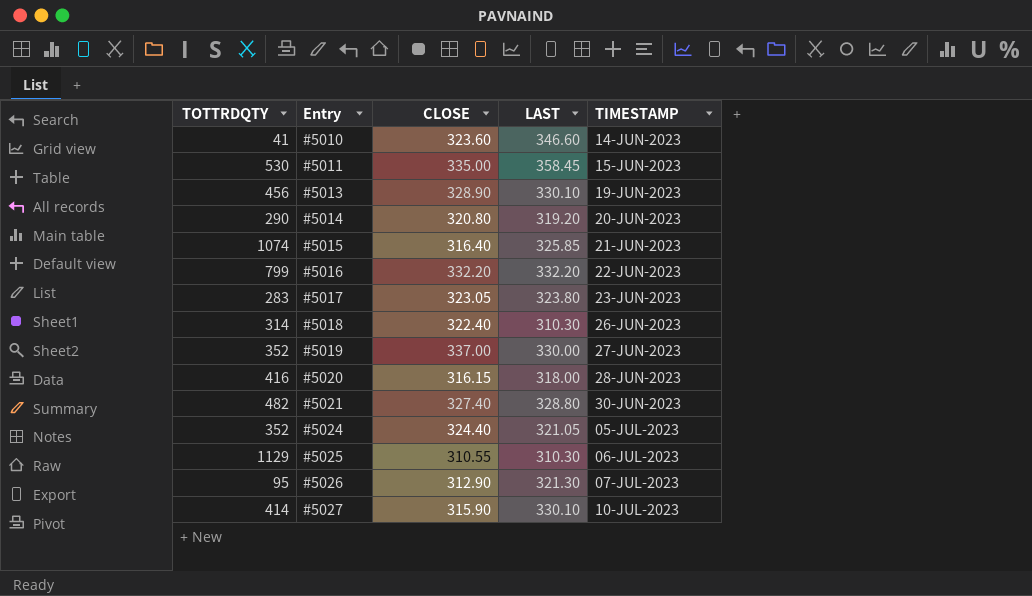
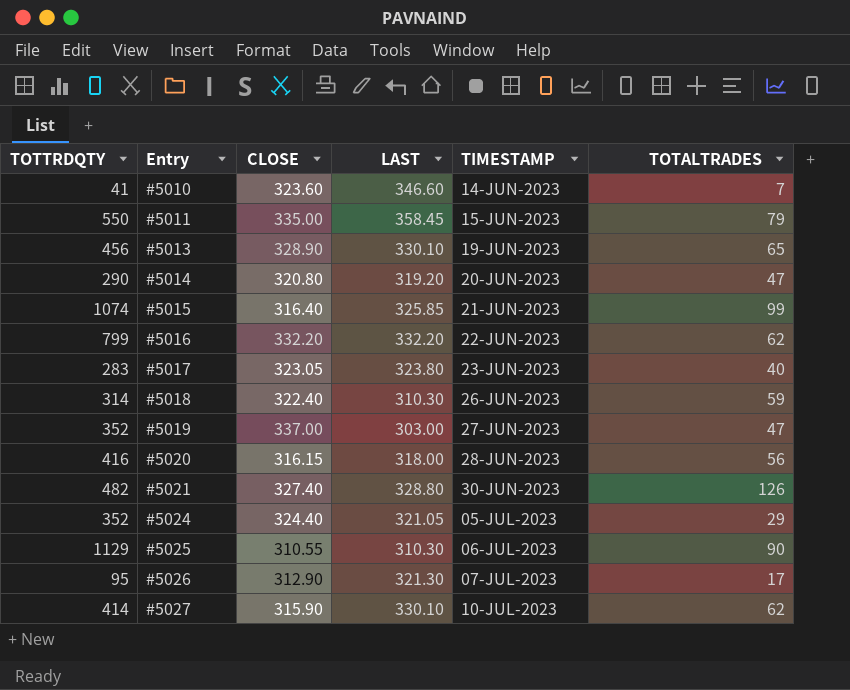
column TOTALTRADES | position: none -> 6
#5011 | TOTTRDQTY: 530 -> 550
#5019 | LAST: 330.00 -> 303.00

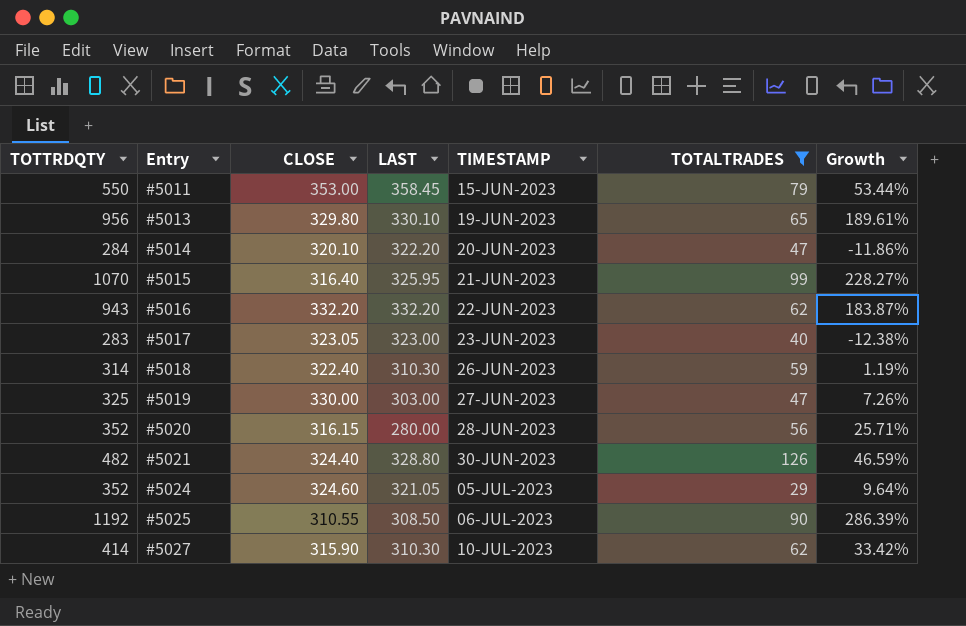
filter: none -> TOTALTRADES >= 29
column Growth | formula: none -> ([TOTTRDQTY] - [LAST]) / [LAST]
#5011 | CLOSE: 335.00 -> 353.00
#5013 | TOTTRDQTY: 456 -> 956
#5013 | CLOSE: 328.90 -> 329.80
#5014 | TOTTRDQTY: 290 -> 284
#5014 | CLOSE: 320.80 -> 320.10
#5014 | LAST: 319.20 -> 322.20
#5015 | TOTTRDQTY: 1074 -> 1070
#5015 | LAST: 325.85 -> 325.95
#5016 | TOTTRDQTY: 799 -> 943
#5017 | LAST: 323.80 -> 323.00
#5019 | TOTTRDQTY: 352 -> 325
#5019 | CLOSE: 337.00 -> 330.00
#5020 | TOTTRDQTY: 416 -> 352
#5020 | LAST: 318.00 -> 280.00
#5021 | CLOSE: 327.40 -> 324.40
#5024 | CLOSE: 324.40 -> 324.60
#5025 | TOTTRDQTY: 1129 -> 1192
#5025 | LAST: 310.30 -> 308.50
#5027 | LAST: 330.10 -> 310.30

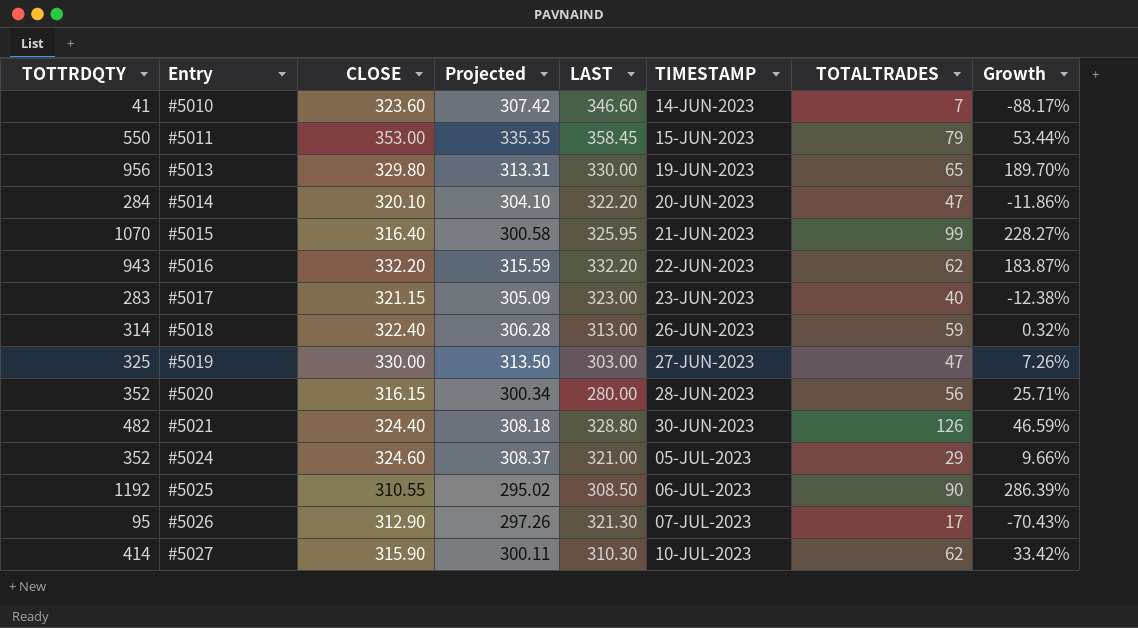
filter: TOTALTRADES >= 29 -> none
column Projected | formula: none -> [CLOSE] * 0.95
#5013 | LAST: 330.10 -> 330.00
#5013 | Growth: 189.61% -> 189.70%
#5017 | CLOSE: 323.05 -> 321.15
#5018 | LAST: 310.30 -> 313.00
#5018 | Growth: 1.19% -> 0.32%
#5024 | LAST: 321.05 -> 321.00
#5024 | Growth: 9.64% -> 9.66%

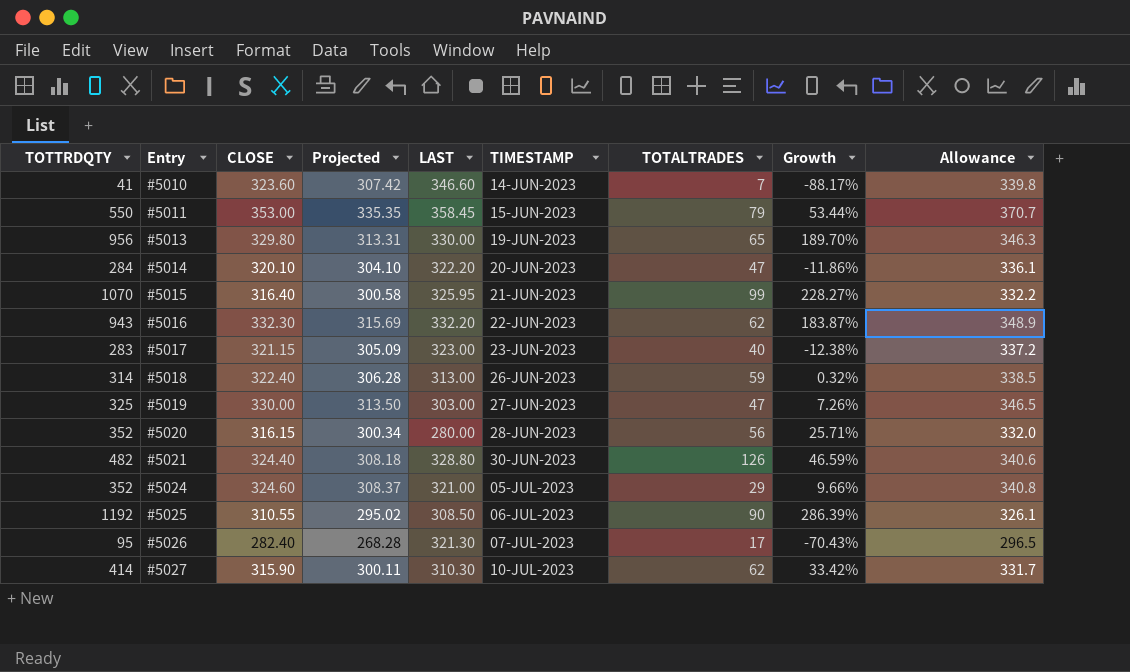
column Allowance | formula: none -> [CLOSE] * 1.05
#5016 | CLOSE: 332.20 -> 332.30
#5016 | Projected: 315.59 -> 315.69
#5026 | CLOSE: 312.90 -> 282.40
#5026 | Projected: 297.26 -> 268.28

